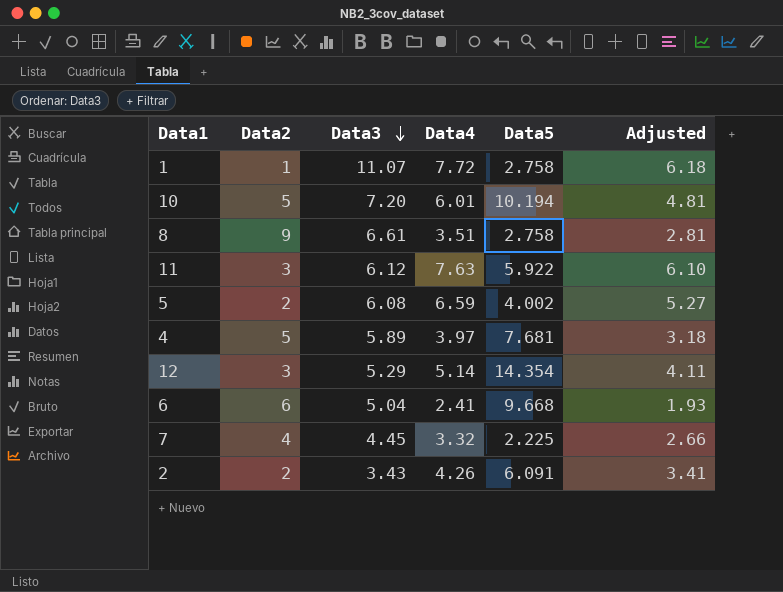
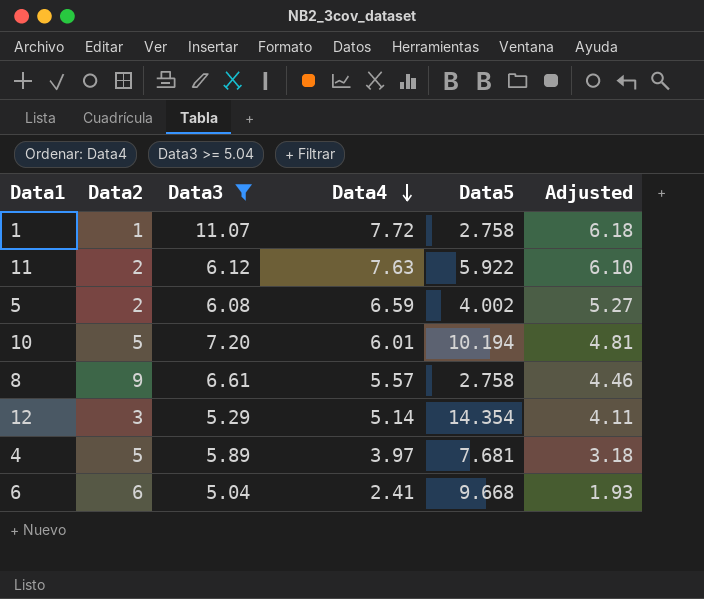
filter: none -> Data3 >= 5.04
row order: Data3 descending -> Data4 descending
11 | Data2: 3 -> 2
8 | Data4: 3.51 -> 5.57
8 | Adjusted: 2.81 -> 4.46

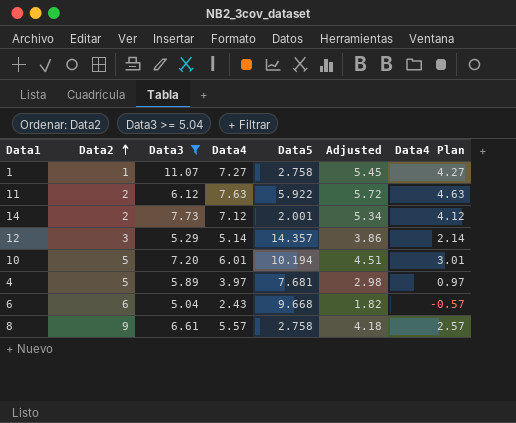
row order: Data4 descending -> Data2 ascending
column Adjusted | formula: [Data4] * 0.8 -> [Data4] * 0.75
column Data4 Plan | formula: none -> [Data4] - 3
row 5: 2 | 6.08 | 6.59 | 4.002 | 5.27 -> none
1 | Data4: 7.72 -> 7.27
row 14: none -> 2 | 7.73 | 7.12 | 2.001 | 5.34 | 4.12
12 | Data5: 14.354 -> 14.357
6 | Data4: 2.41 -> 2.43

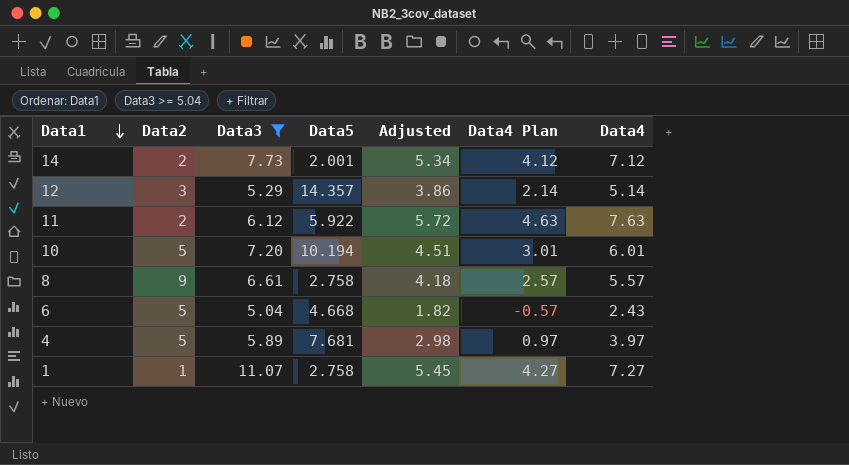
row order: Data2 ascending -> Data1 descending
column Data4 | position: 4 -> 7
6 | Data2: 6 -> 5
6 | Data5: 9.668 -> 4.668

